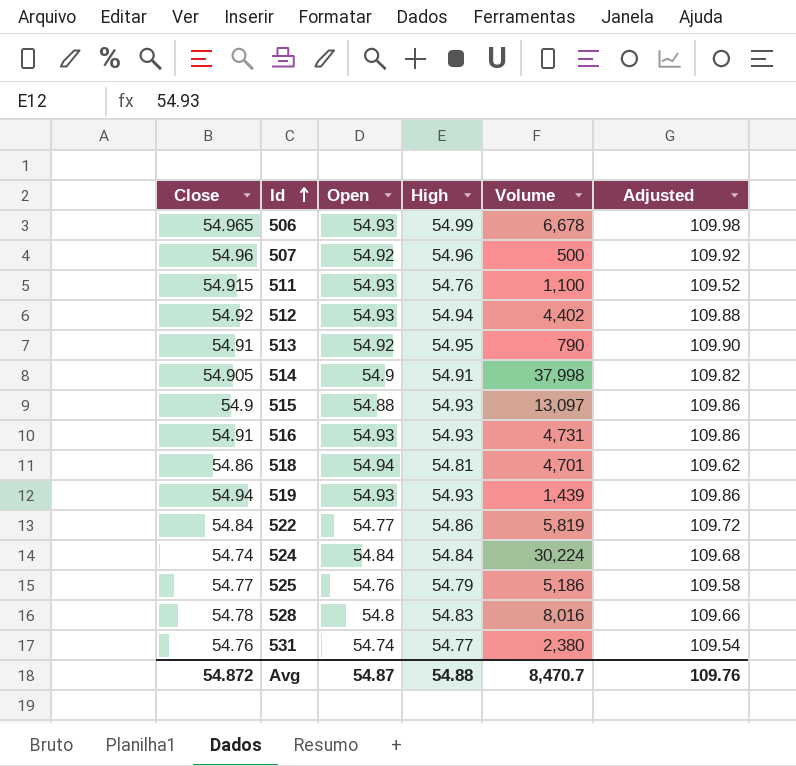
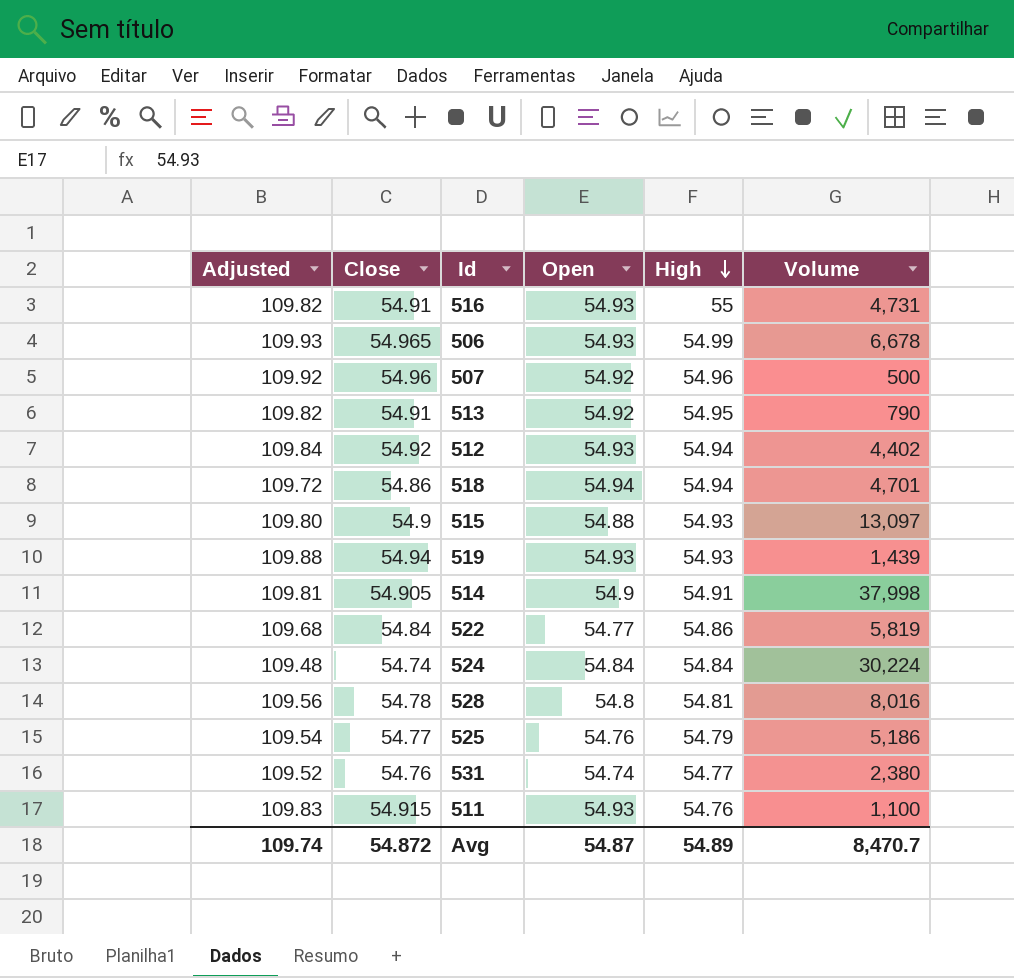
row order: Id ascending -> High descending
column Adjusted | formula: [High] * 2 -> [Close] * 2
column Adjusted | position: 6 -> 1
516 | High: 54.93 -> 55
518 | High: 54.81 -> 54.94
528 | High: 54.83 -> 54.81
Avg | Adjusted: 109.76 -> 109.74
Avg | High: 54.88 -> 54.89

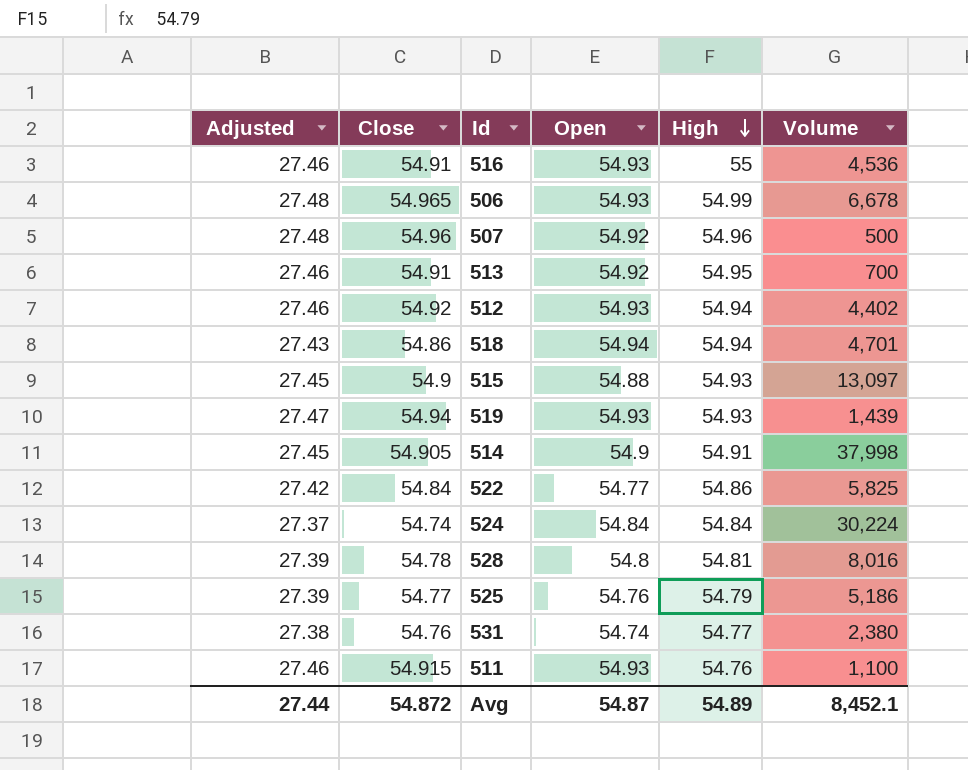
column Adjusted | formula: [Close] * 2 -> [Close] * 0.5
516 | Volume: 4,731 -> 4,536
513 | Volume: 790 -> 700
522 | Volume: 5,819 -> 5,825
Avg | Adjusted: 109.74 -> 27.44
Avg | Volume: 8,470.7 -> 8,452.1

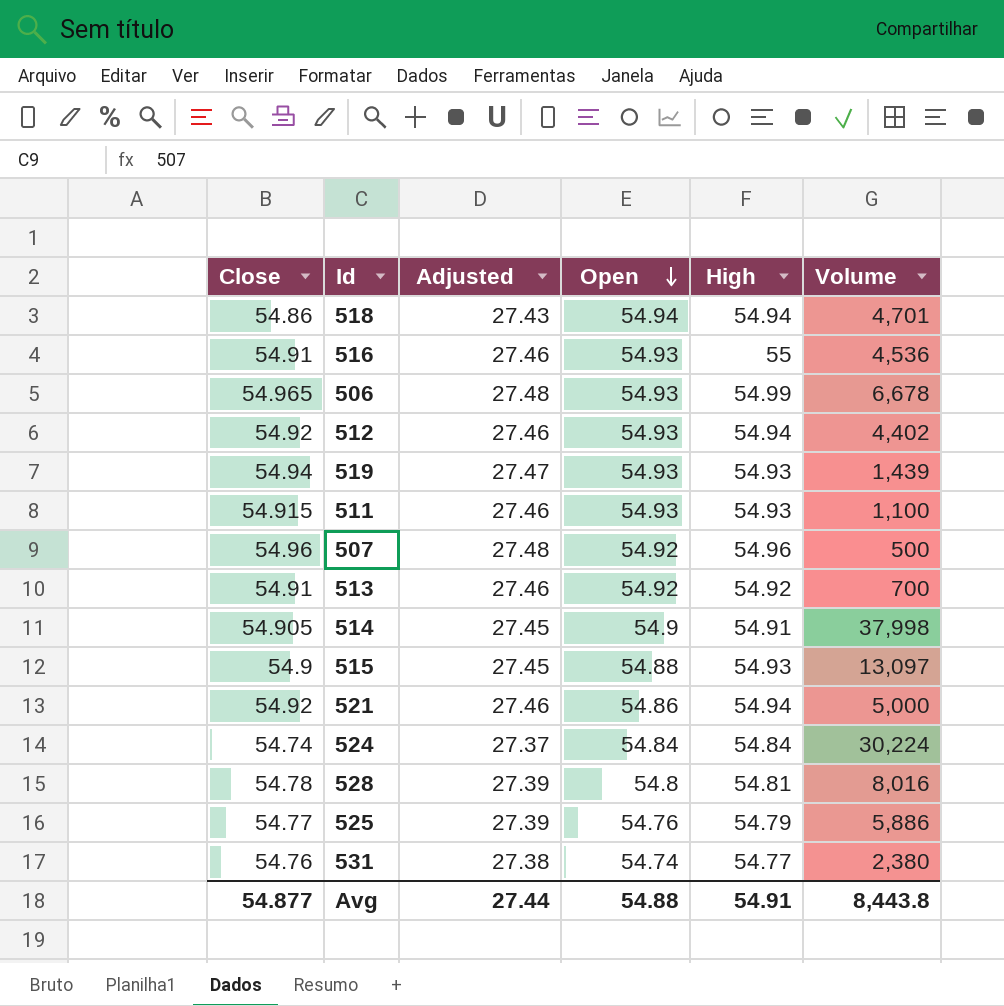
row order: High descending -> Open descending
column Adjusted | position: 1 -> 3
row 522: 27.42 | 54.84 | 54.77 | 54.86 | 5,825 -> none
511 | High: 54.76 -> 54.93
513 | High: 54.95 -> 54.92
row 521: none -> 54.92 | 27.46 | 54.86 | 54.94 | 5,000
525 | Volume: 5,186 -> 5,886
Avg | Close: 54.872 -> 54.877
Avg | Open: 54.87 -> 54.88
Avg | High: 54.89 -> 54.91
Avg | Volume: 8,452.1 -> 8,443.8

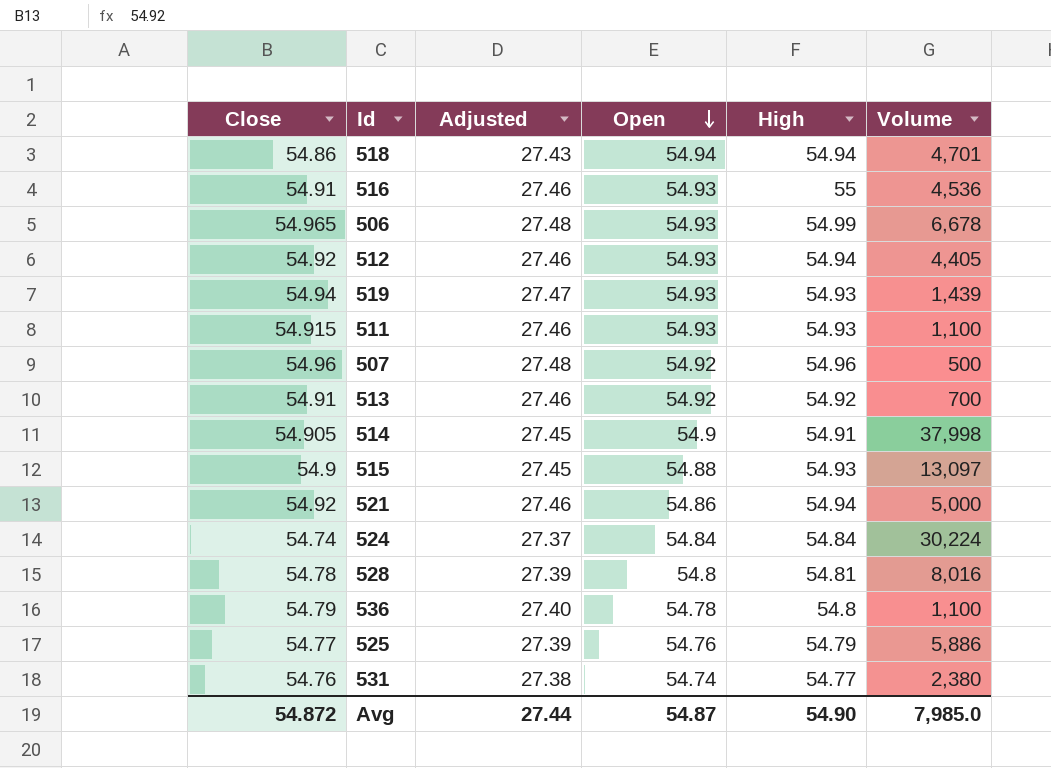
512 | Volume: 4,402 -> 4,405
row 536: none -> 54.79 | 27.40 | 54.78 | 54.8 | 1,100
Avg | Close: 54.877 -> 54.872
Avg | Open: 54.88 -> 54.87
Avg | High: 54.91 -> 54.90
Avg | Volume: 8,443.8 -> 7,985.0

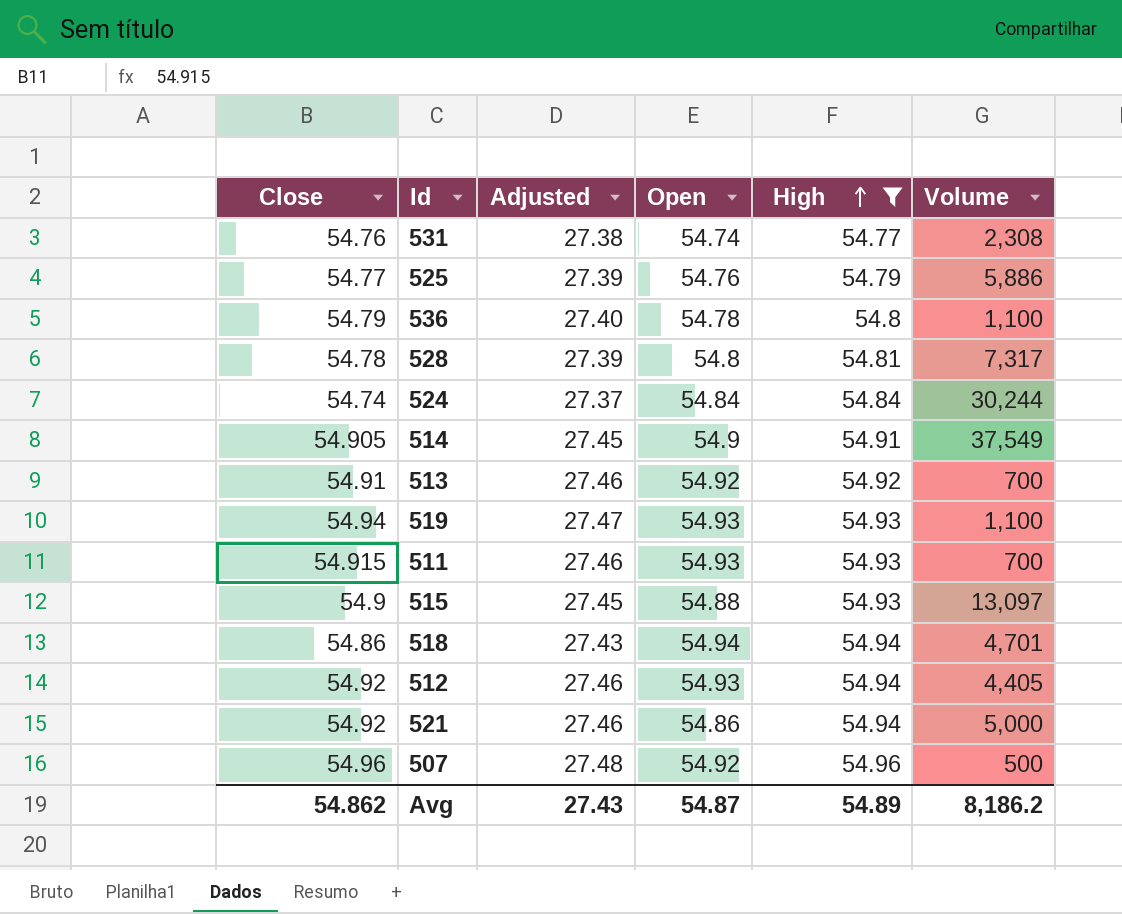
filter: none -> High <= 54.96
row order: Open descending -> High ascending
531 | Volume: 2,380 -> 2,308
528 | Volume: 8,016 -> 7,317
524 | Volume: 30,224 -> 30,244
514 | Volume: 37,998 -> 37,549
519 | Volume: 1,439 -> 1,100
511 | Volume: 1,100 -> 700
Avg | Close: 54.872 -> 54.862
Avg | Adjusted: 27.44 -> 27.43
Avg | High: 54.90 -> 54.89
Avg | Volume: 7,985.0 -> 8,186.2

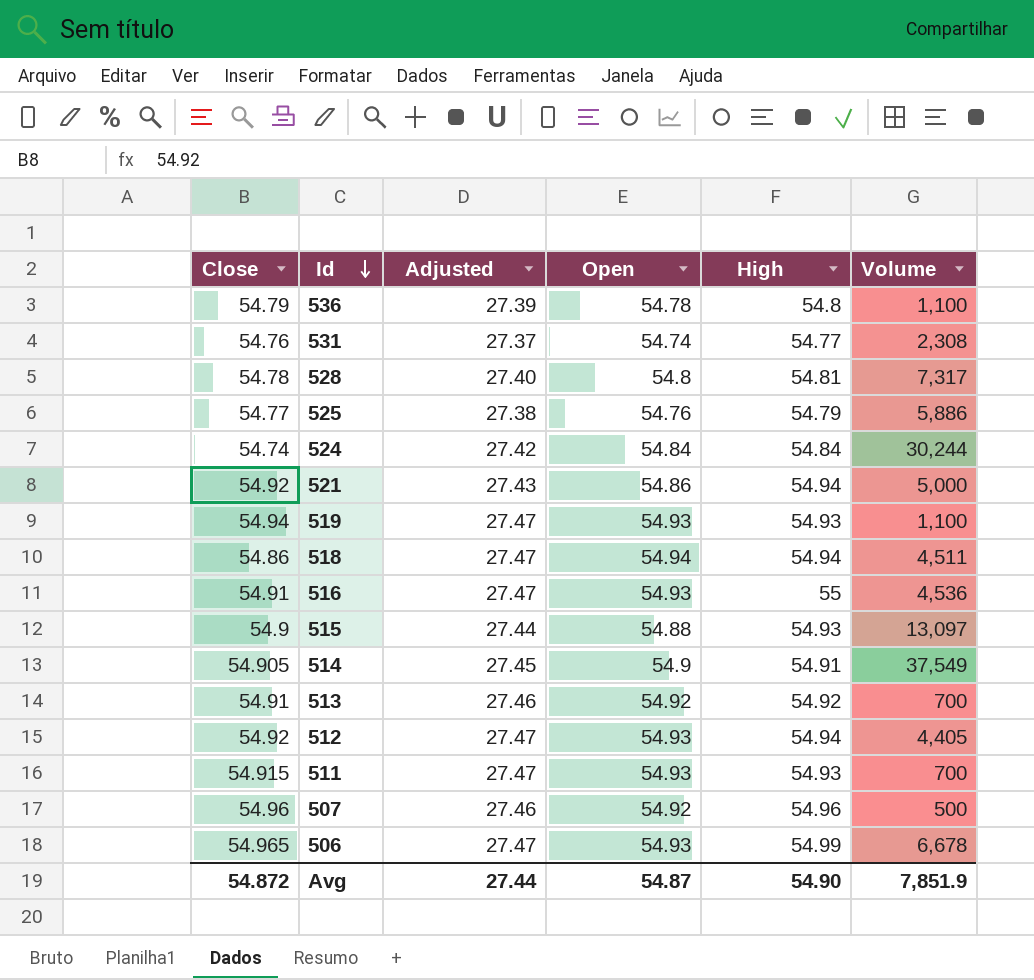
filter: High <= 54.96 -> none
row order: High ascending -> Id descending
column Adjusted | formula: [Close] * 0.5 -> [Open] * 0.5
518 | Volume: 4,701 -> 4,511
Avg | Close: 54.862 -> 54.872
Avg | Adjusted: 27.43 -> 27.44
Avg | High: 54.89 -> 54.90
Avg | Volume: 8,186.2 -> 7,851.9

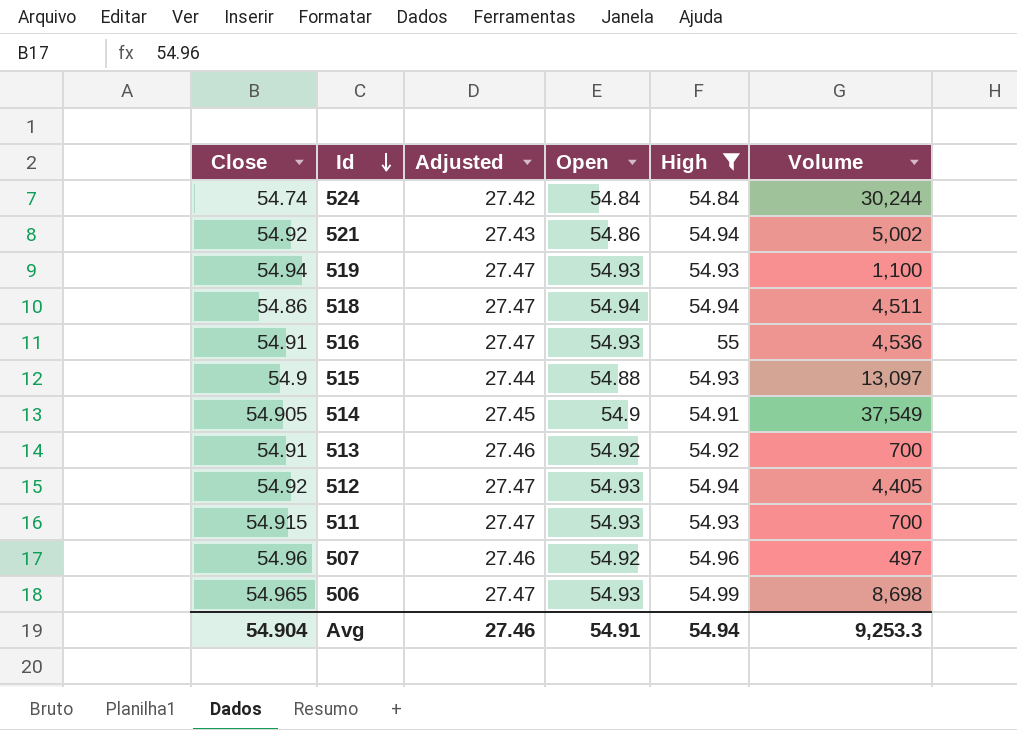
filter: none -> High >= 54.84
521 | Volume: 5,000 -> 5,002
507 | Volume: 500 -> 497
506 | Volume: 6,678 -> 8,698
Avg | Close: 54.872 -> 54.904
Avg | Adjusted: 27.44 -> 27.46
Avg | Open: 54.87 -> 54.91
Avg | High: 54.90 -> 54.94
Avg | Volume: 7,851.9 -> 9,253.3

